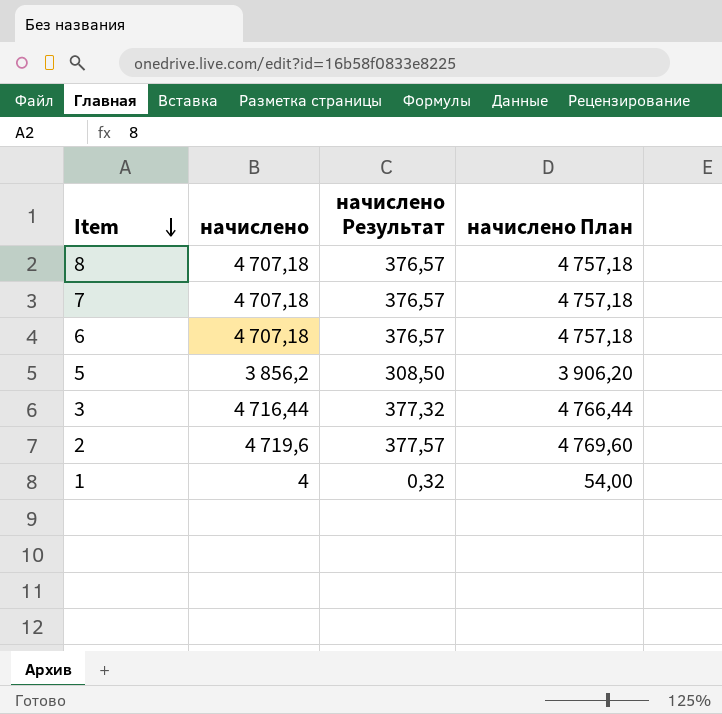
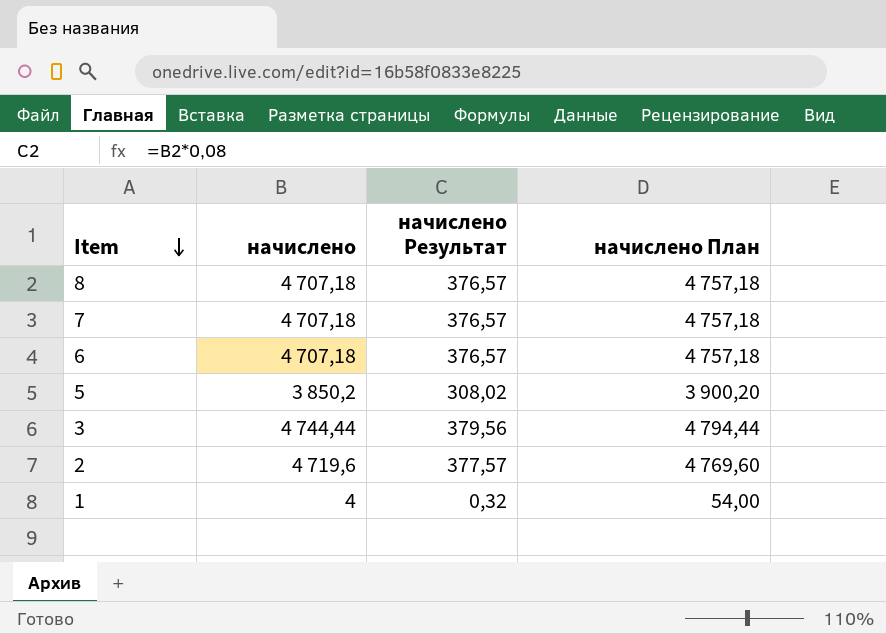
5 | начислено: 3 856,2 -> 3 850,2
5 | начислено Результат: 308,50 -> 308,02
5 | начислено План: 3 906,20 -> 3 900,20
3 | начислено: 4 716,44 -> 4 744,44
3 | начислено Результат: 377,32 -> 379,56
3 | начислено План: 4 766,44 -> 4 794,44

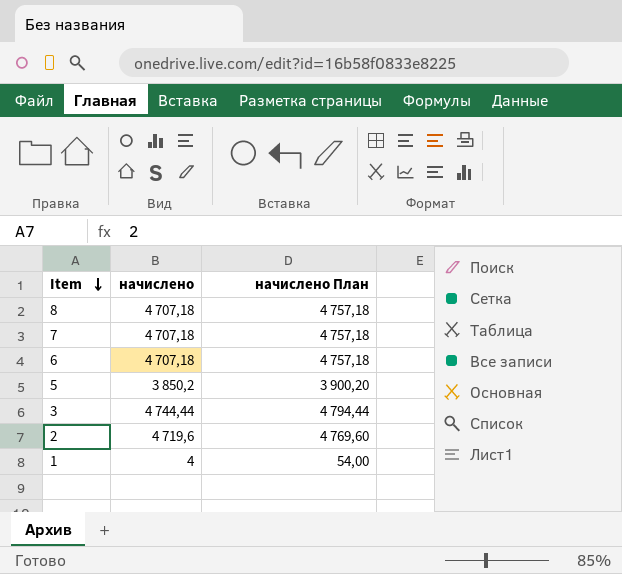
column начислено Результат | formula: [начислено] * 0,08 -> none

